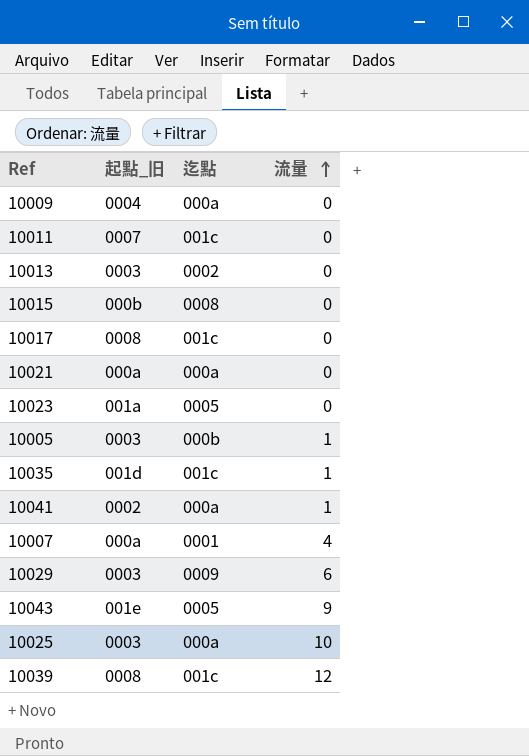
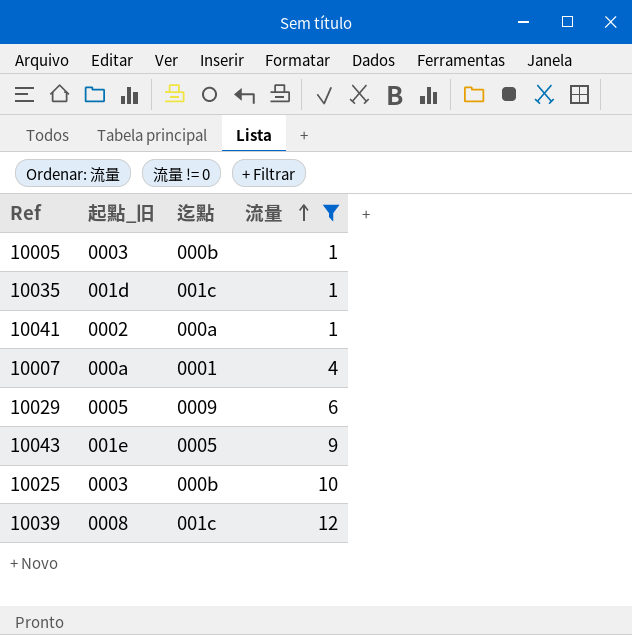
filter: none -> 流量 != 0
10029 | 起點_旧: 0003 -> 0005
10025 | 迄點: 000a -> 000b

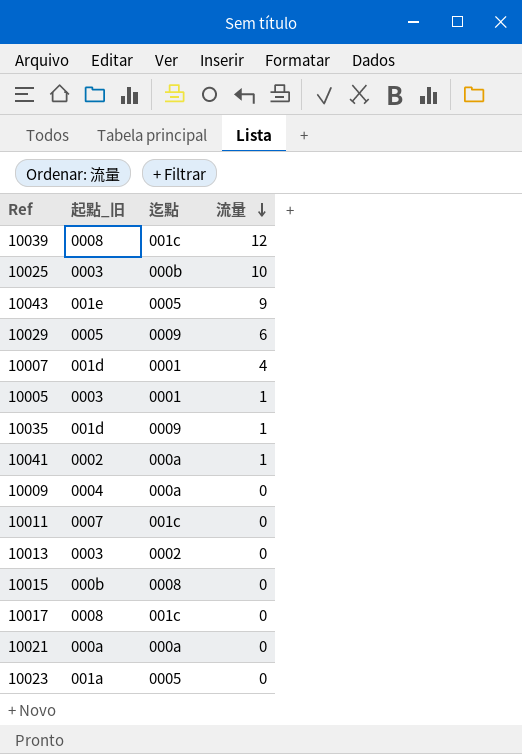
filter: 流量 != 0 -> none
row order: 流量 ascending -> 流量 descending
10007 | 起點_旧: 000a -> 001d
10005 | 迄點: 000b -> 0001
10035 | 迄點: 001c -> 0009

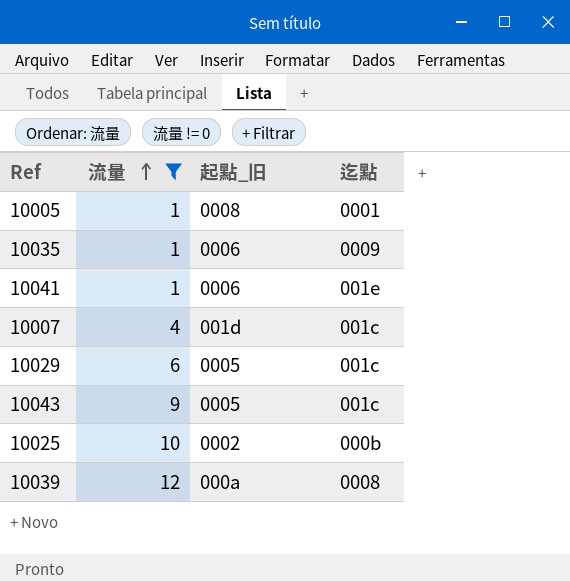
filter: none -> 流量 != 0
row order: 流量 descending -> 流量 ascending
column 流量 | position: 4 -> 2
10005 | 起點_旧: 0003 -> 0008
10035 | 起點_旧: 001d -> 0006
10041 | 起點_旧: 0002 -> 0006
10041 | 迄點: 000a -> 001e
10007 | 迄點: 0001 -> 001c
10029 | 迄點: 0009 -> 001c
10043 | 起點_旧: 001e -> 0005
10043 | 迄點: 0005 -> 001c
10025 | 起點_旧: 0003 -> 0002
10039 | 起點_旧: 0008 -> 000a
10039 | 迄點: 001c -> 0008

